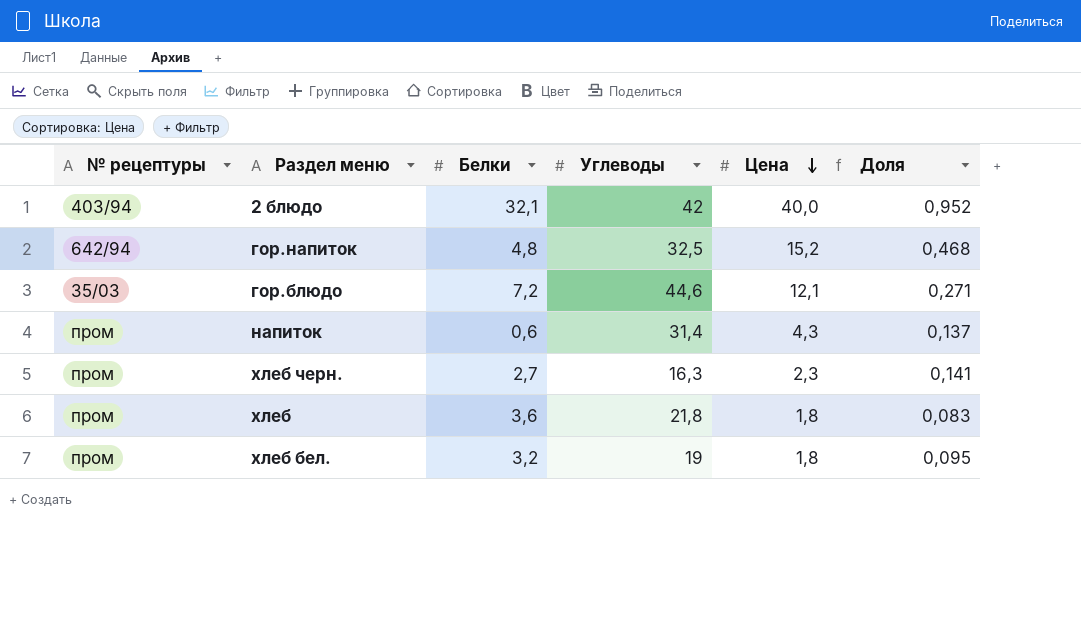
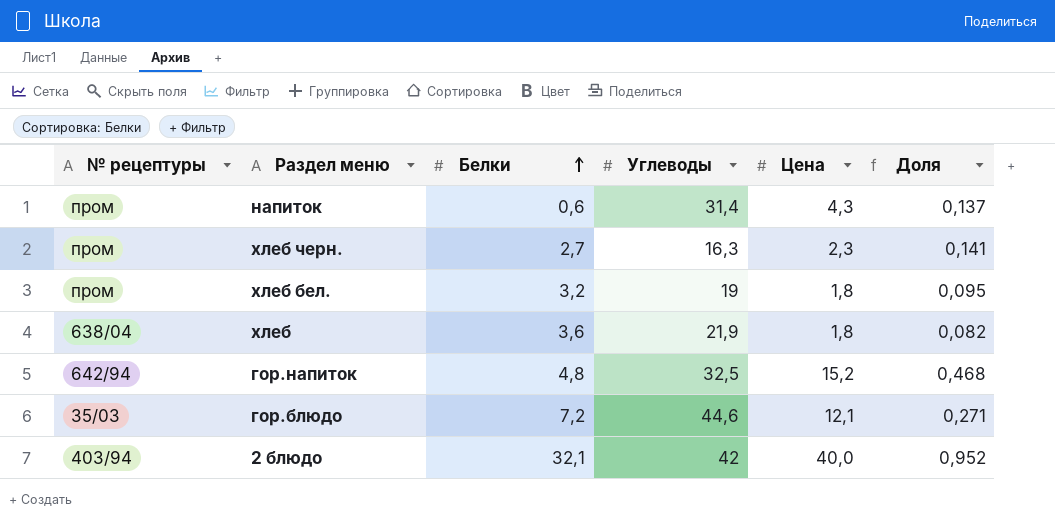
row order: Цена descending -> Белки ascending
хлеб | № рецептуры: пром -> 638/04
хлеб | Углеводы: 21,8 -> 21,9
хлеб | Доля: 0,083 -> 0,082

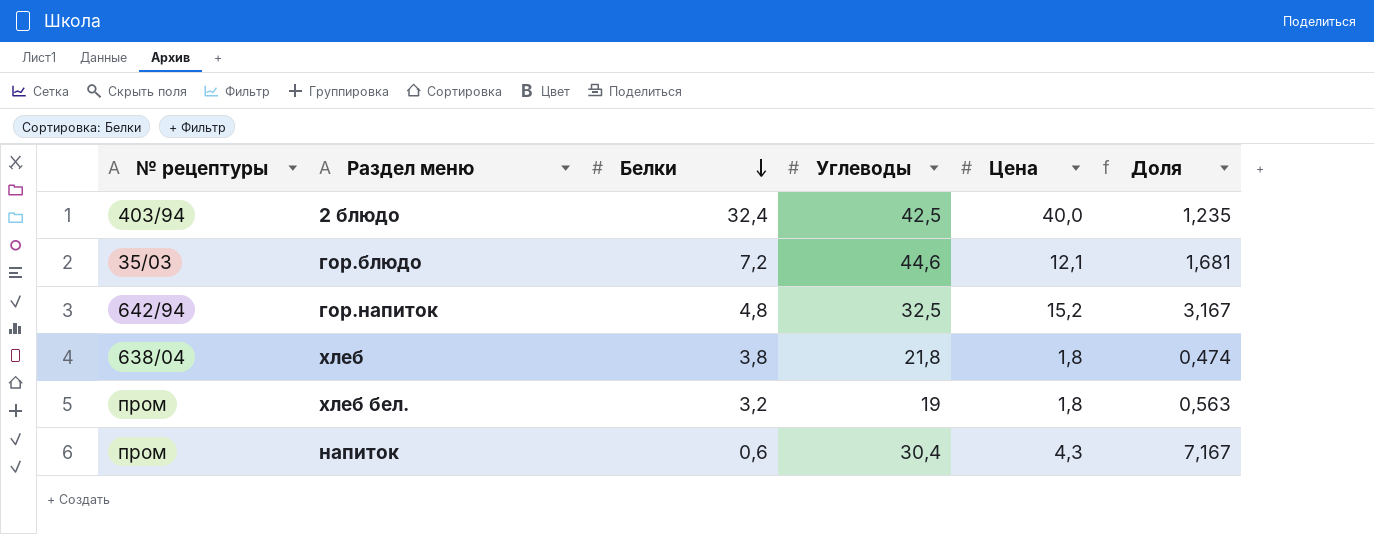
row order: Белки ascending -> Белки descending
column Доля | formula: [Цена] / [Углеводы] -> [Цена] / [Белки]
row хлеб черн.: пром | 2,7 | 16,3 | 2,3 | 0,141 -> none
2 блюдо | Белки: 32,1 -> 32,4
2 блюдо | Углеводы: 42 -> 42,5
хлеб | Белки: 3,6 -> 3,8
хлеб | Углеводы: 21,9 -> 21,8
напиток | Углеводы: 31,4 -> 30,4

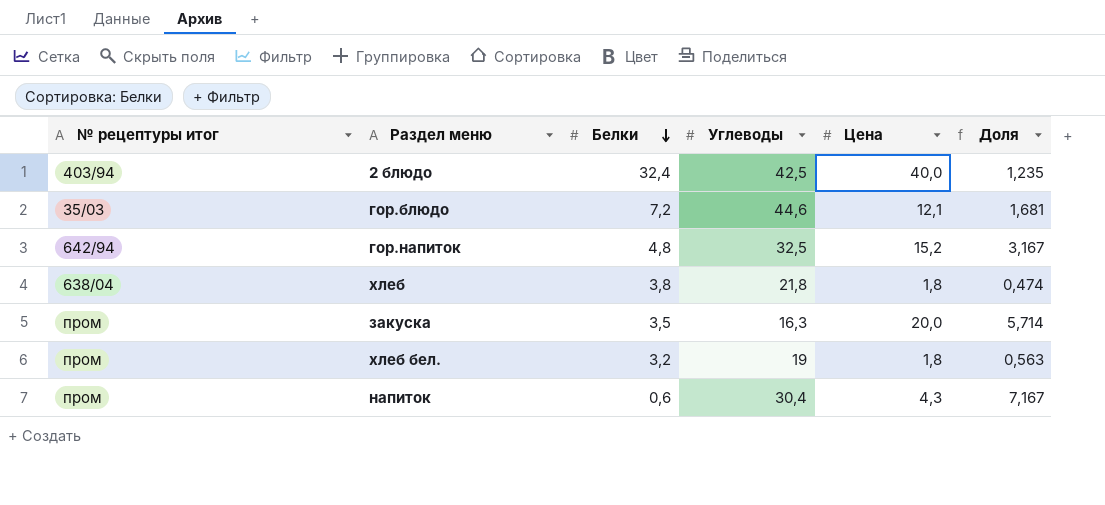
column name: № рецептуры -> № рецептуры итог
row закуска: none -> пром | 3,5 | 16,3 | 20,0 | 5,714

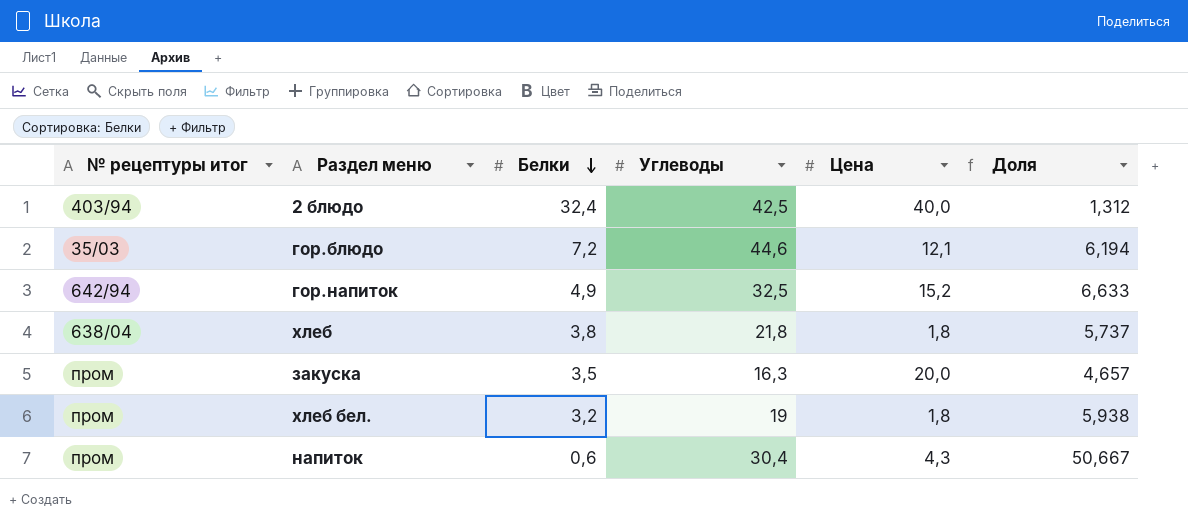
column Доля | formula: [Цена] / [Белки] -> [Углеводы] / [Белки]
гор.напиток | Белки: 4,8 -> 4,9

